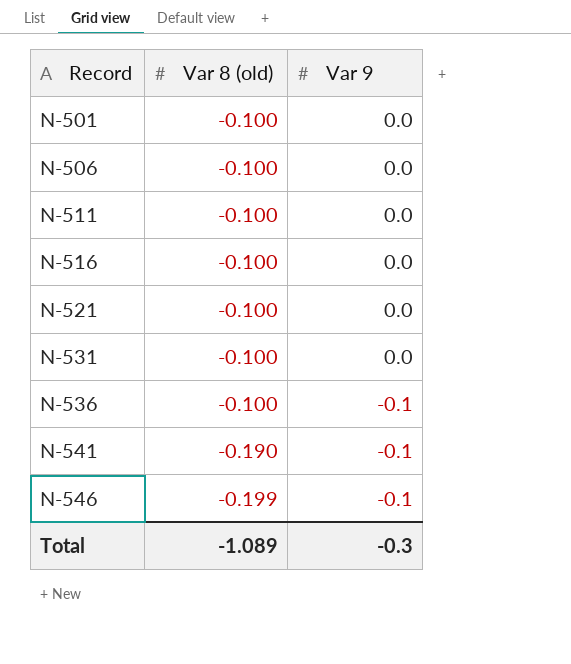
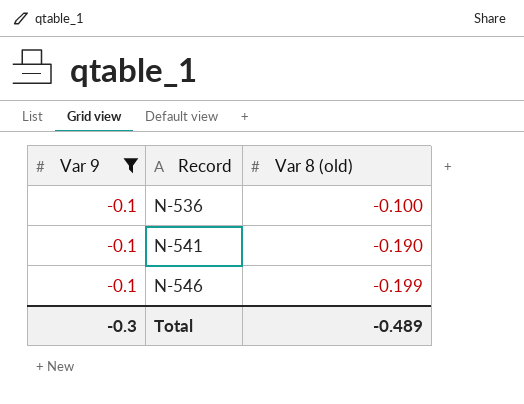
filter: none -> Var 9 = -0.1
column Var 9 | position: 3 -> 1
Total | Var 8 (old): -1.089 -> -0.489

